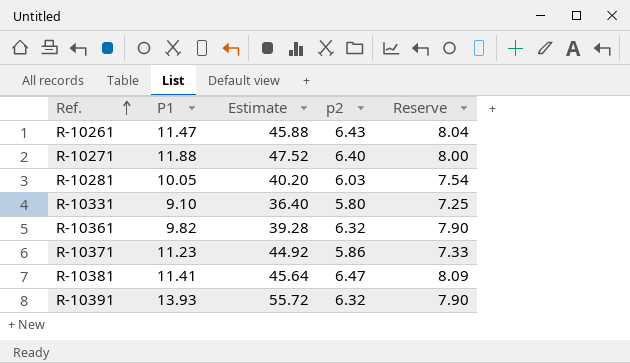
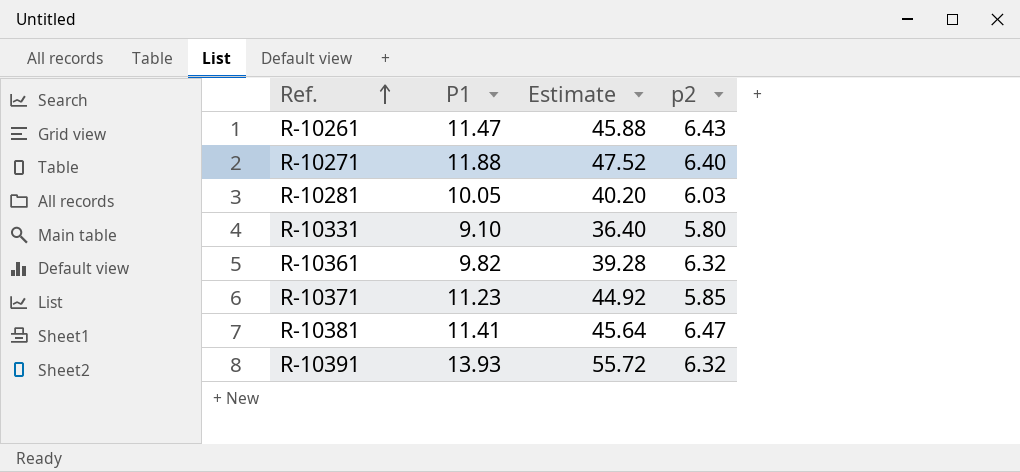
column Reserve | formula: [p2] * 1.25 -> none
R-10371 | p2: 5.86 -> 5.85

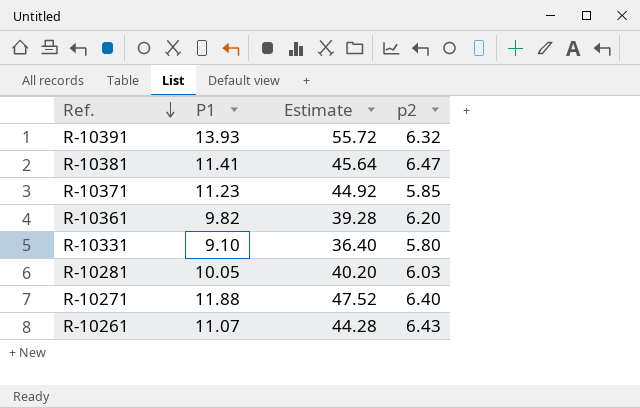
row order: Ref. ascending -> Ref. descending
R-10361 | p2: 6.32 -> 6.20
R-10261 | P1: 11.47 -> 11.07
R-10261 | Estimate: 45.88 -> 44.28

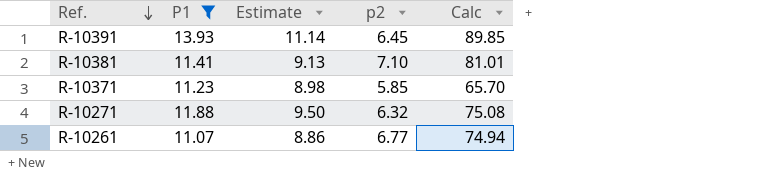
filter: none -> P1 >= 11.07
column Estimate | formula: [P1] * 4 -> [P1] * 0.8
column Calc | formula: none -> [P1] * [p2]
R-10391 | p2: 6.32 -> 6.45
R-10381 | p2: 6.47 -> 7.10
R-10271 | p2: 6.40 -> 6.32
R-10261 | p2: 6.43 -> 6.77

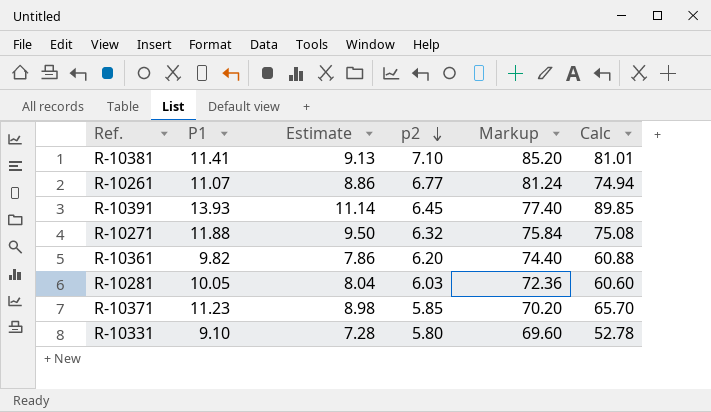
filter: P1 >= 11.07 -> none
row order: Ref. descending -> p2 descending
column Markup | formula: none -> [p2] * 12

